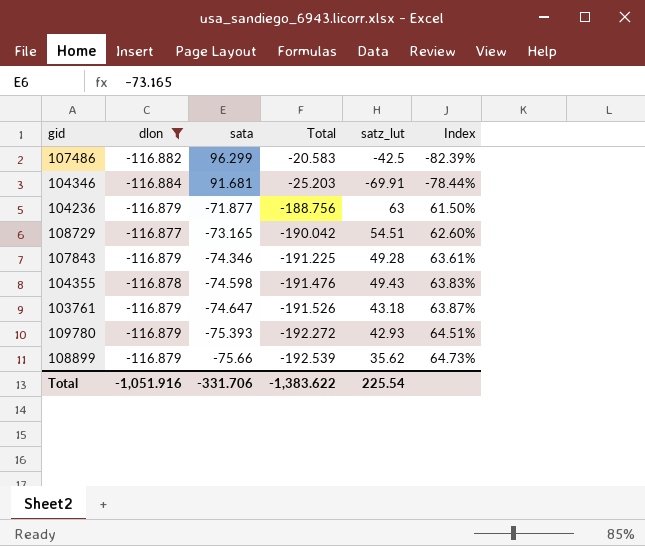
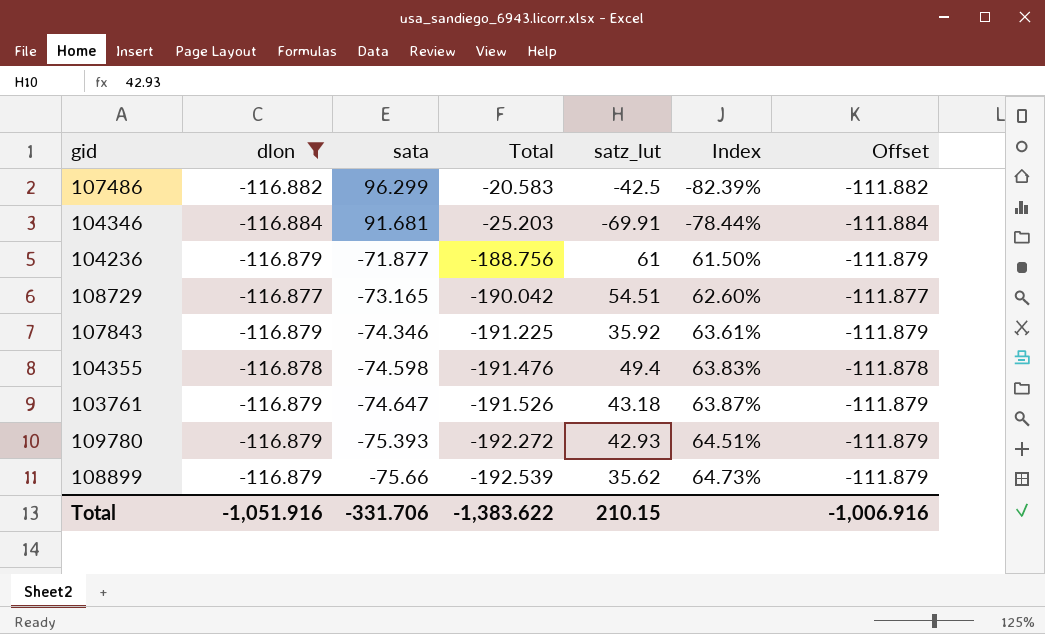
column Offset | formula: none -> [dlon] + 5
104236 | satz_lut: 63 -> 61
107843 | satz_lut: 49.28 -> 35.92
104355 | satz_lut: 49.43 -> 49.4
Total | satz_lut: 225.54 -> 210.15

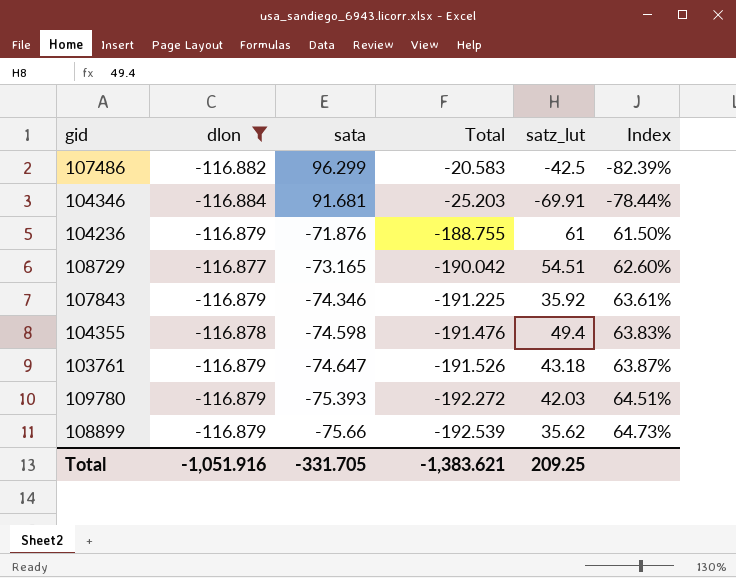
column Offset | formula: [dlon] + 5 -> none
104236 | sata: -71.877 -> -71.876
104236 | Total: -188.756 -> -188.755
109780 | satz_lut: 42.93 -> 42.03
Total | sata: -331.706 -> -331.705
Total | Total: -1,383.622 -> -1,383.621
Total | satz_lut: 210.15 -> 209.25

